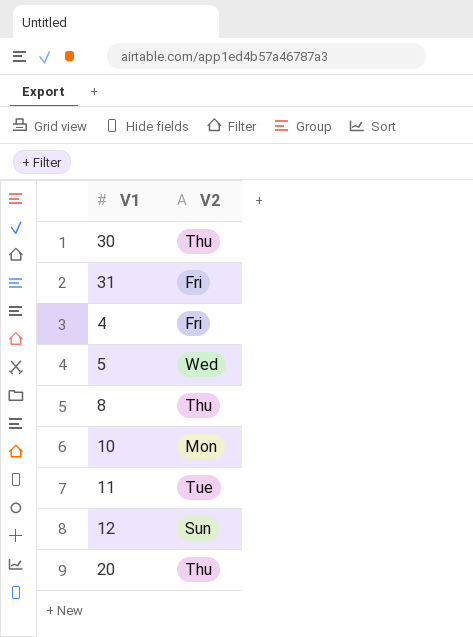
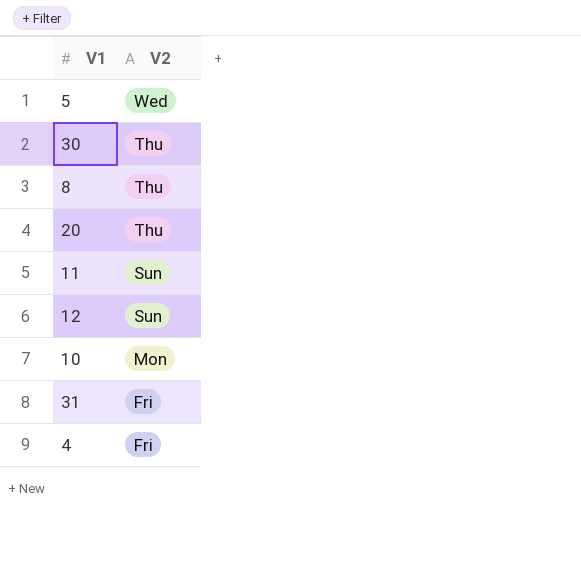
row order: none -> V2 descending
11 | V2: Tue -> Sun

